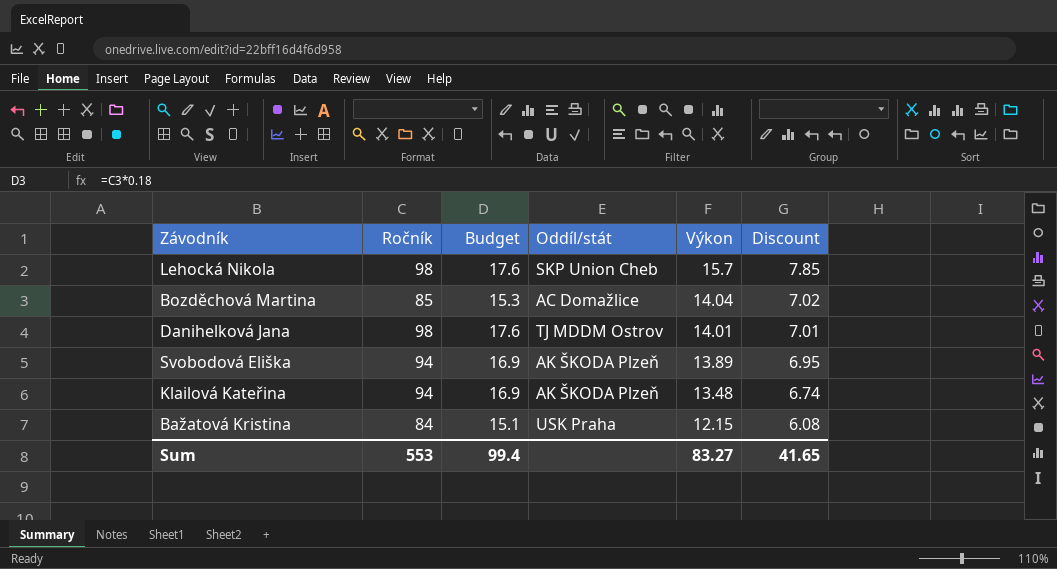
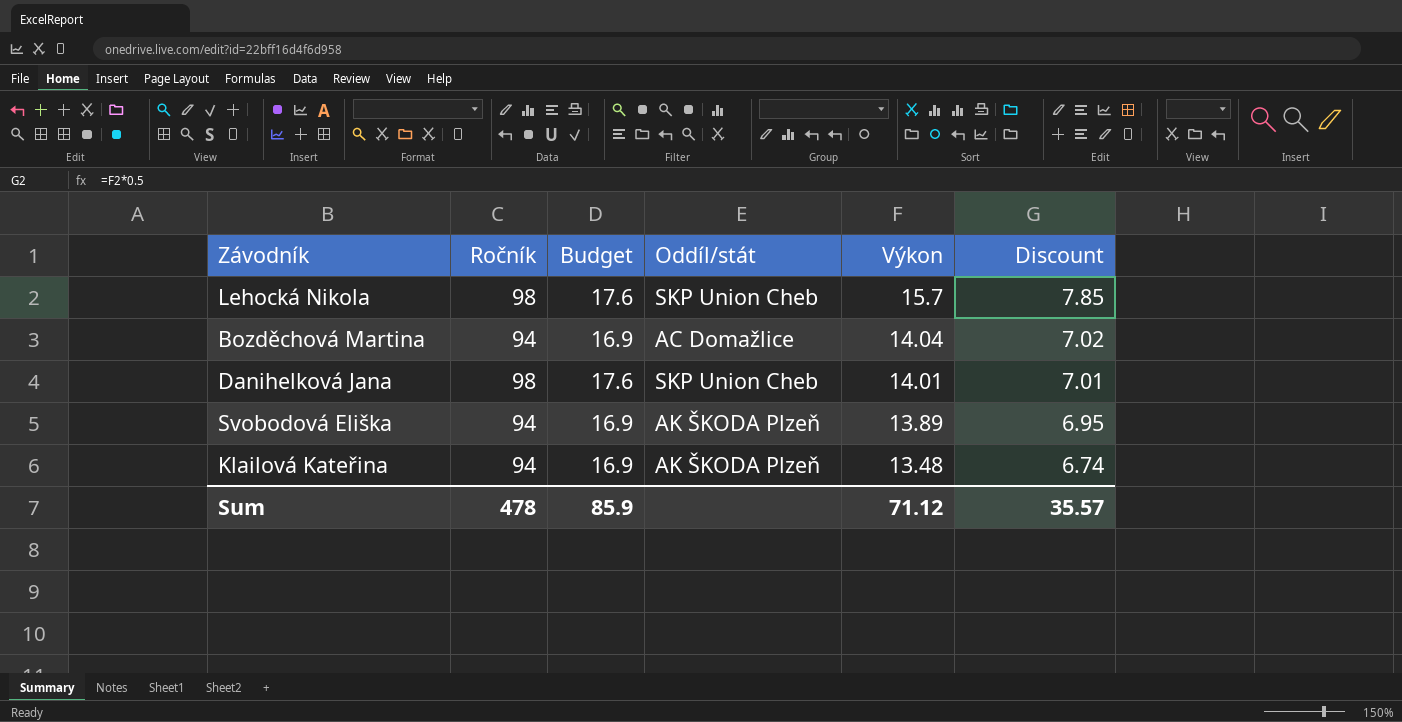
row Bažatová Kristina: 84 | 15.1 | USK Praha | 12.15 | 6.08 -> none
Bozděchová Martina | Ročník: 85 -> 94
Bozděchová Martina | Budget: 15.3 -> 16.9
Danihelková Jana | Oddíl/stát: TJ MDDM Ostrov -> SKP Union Cheb
Sum | Ročník: 553 -> 478
Sum | Budget: 99.4 -> 85.9
Sum | Výkon: 83.27 -> 71.12
Sum | Discount: 41.65 -> 35.57

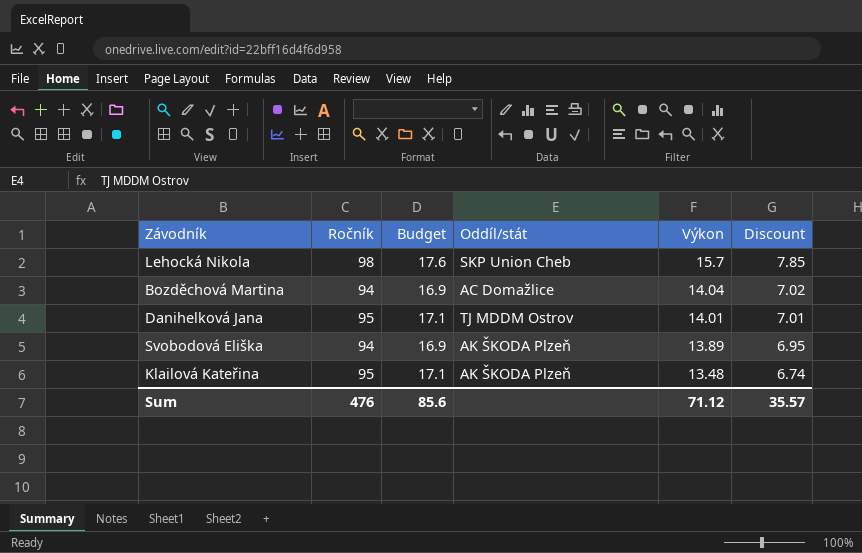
Danihelková Jana | Ročník: 98 -> 95
Danihelková Jana | Budget: 17.6 -> 17.1
Danihelková Jana | Oddíl/stát: SKP Union Cheb -> TJ MDDM Ostrov
Klailová Kateřina | Ročník: 94 -> 95
Klailová Kateřina | Budget: 16.9 -> 17.1
Sum | Ročník: 478 -> 476
Sum | Budget: 85.9 -> 85.6

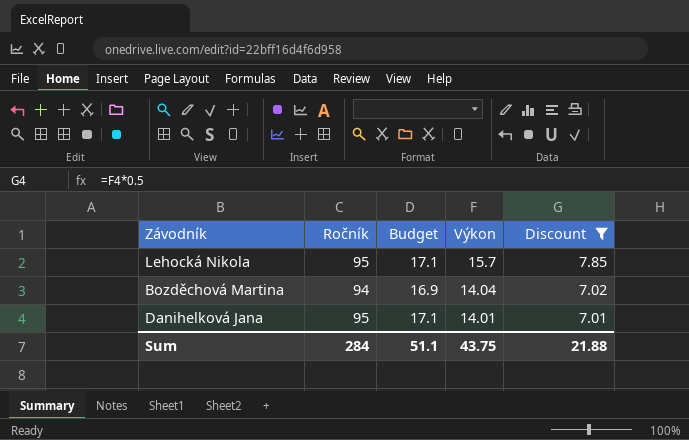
filter: none -> Discount >= 7.01
column Oddíl/stát | position: 4 -> none
Lehocká Nikola | Ročník: 98 -> 95
Lehocká Nikola | Budget: 17.6 -> 17.1
Sum | Ročník: 476 -> 284
Sum | Budget: 85.6 -> 51.1
Sum | Výkon: 71.12 -> 43.75
Sum | Discount: 35.57 -> 21.88

